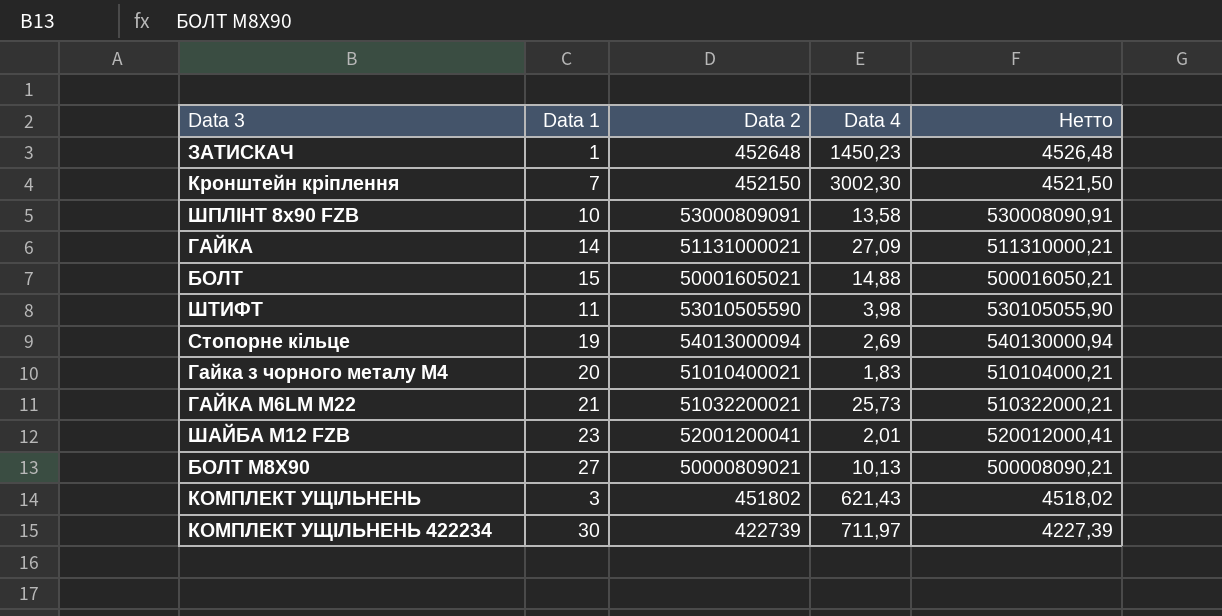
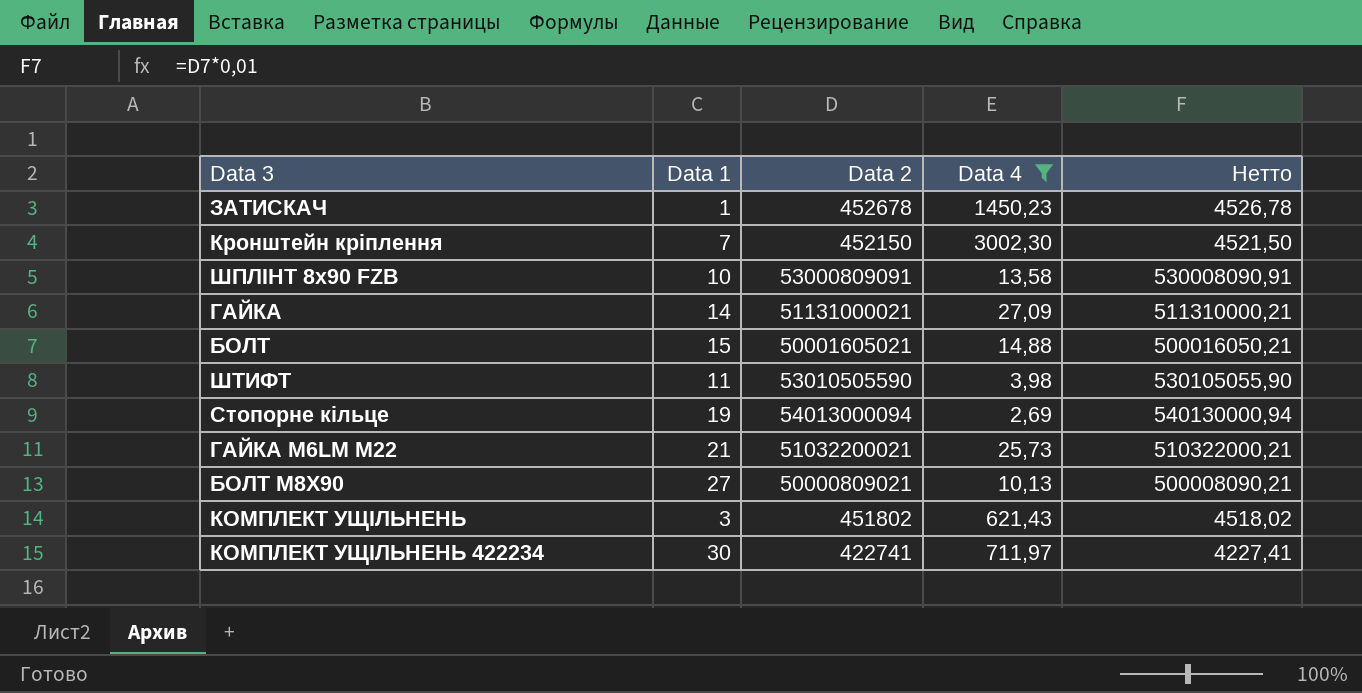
filter: none -> Data 4 >= 2,69
ЗАТИСКАЧ | Data 2: 452648 -> 452678
ЗАТИСКАЧ | Нетто: 4526,48 -> 4526,78
КОМПЛЕКТ УЩІЛЬНЕНЬ 422234 | Data 2: 422739 -> 422741
КОМПЛЕКТ УЩІЛЬНЕНЬ 422234 | Нетто: 4227,39 -> 4227,41

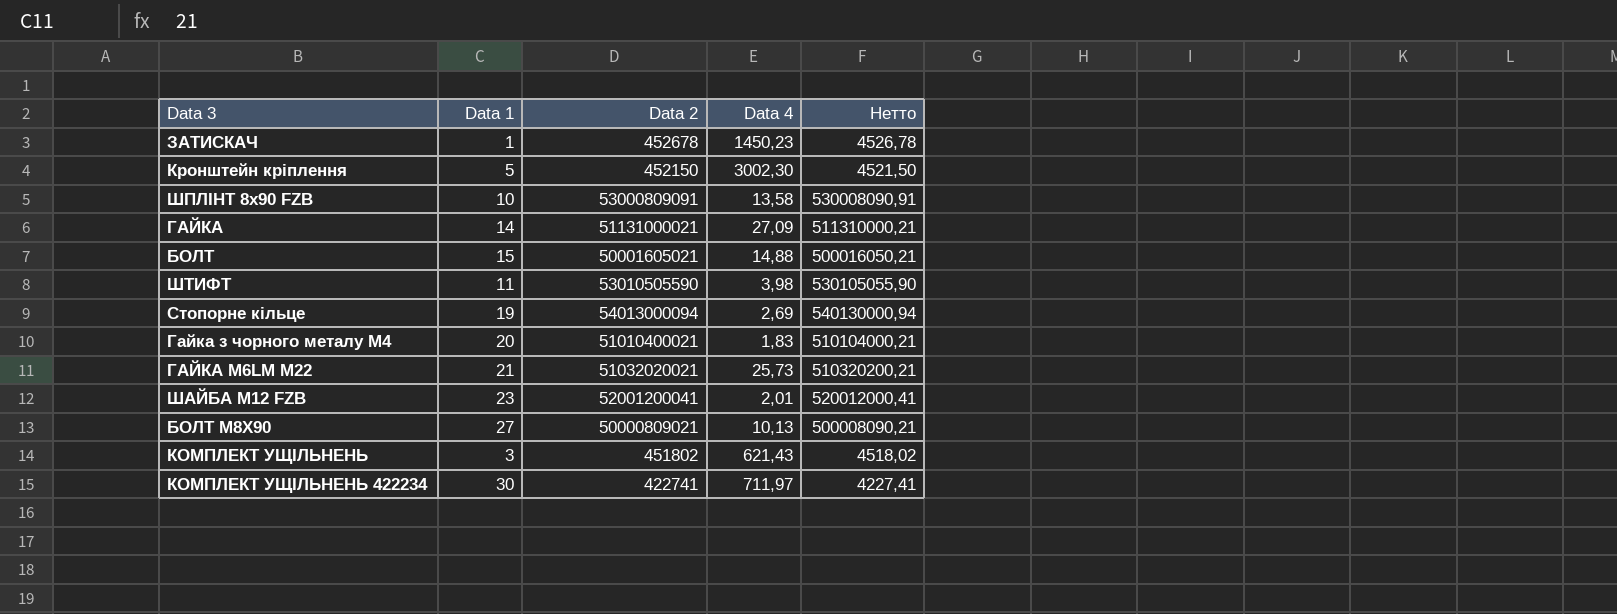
filter: Data 4 >= 2,69 -> none
Кронштейн кріплення | Data 1: 7 -> 5
ГАЙКА M6LM M22 | Data 2: 51032200021 -> 51032020021
ГАЙКА M6LM M22 | Нетто: 510322000,21 -> 510320200,21

